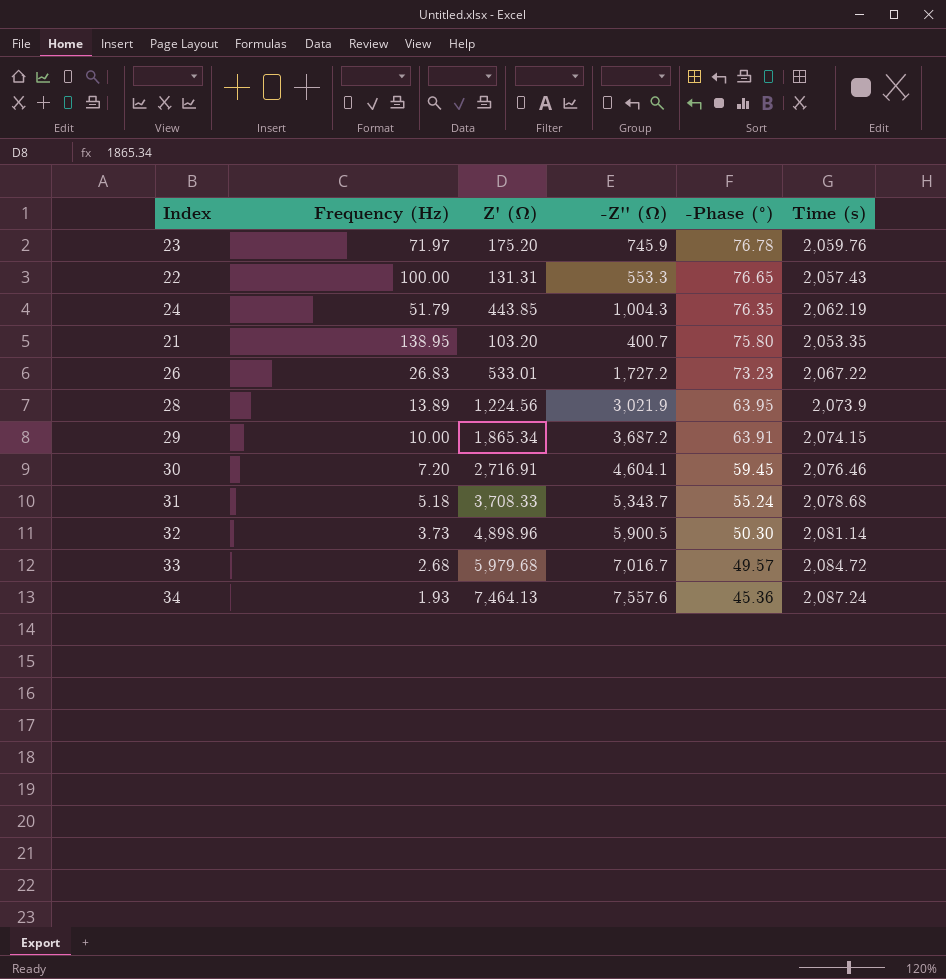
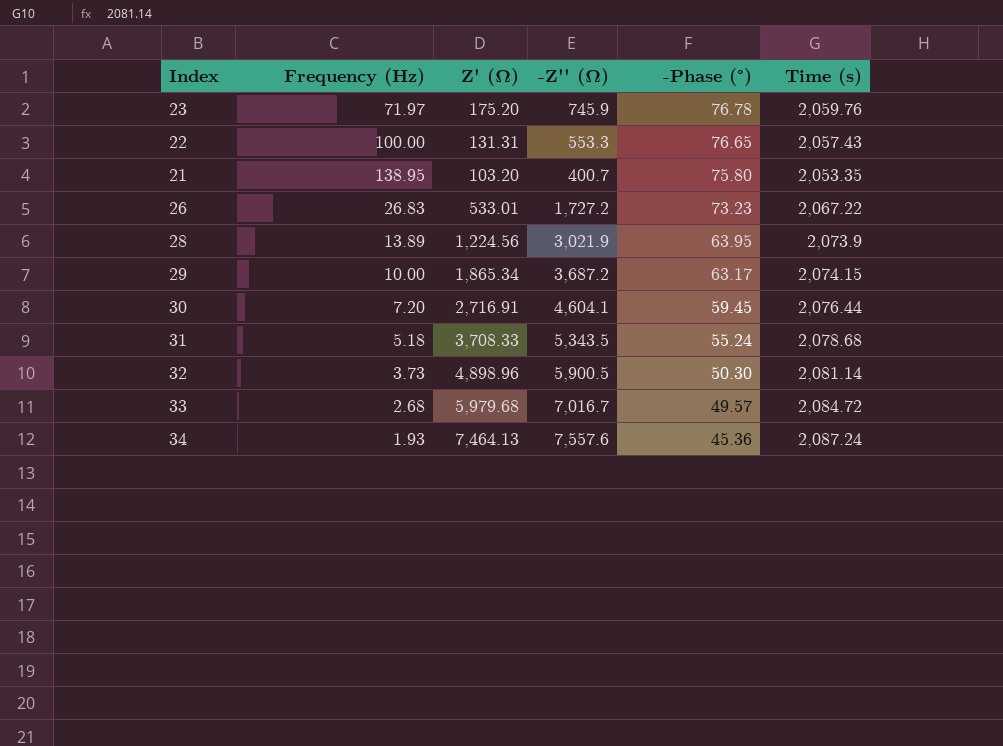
row 24: 51.79 | 443.85 | 1,004.3 | 76.35 | 2,062.19 -> none
29 | -Phase (°): 63.91 -> 63.17
30 | Time (s): 2,076.46 -> 2,076.44
31 | -Z'' (Ω): 5,343.7 -> 5,343.5

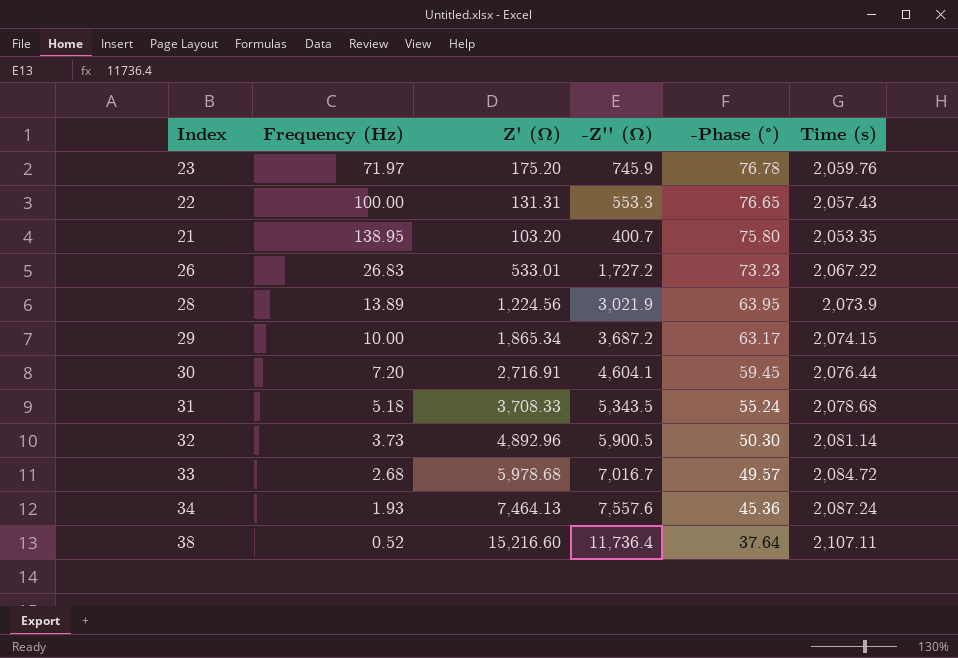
32 | Z' (Ω): 4,898.96 -> 4,892.96
33 | Z' (Ω): 5,979.68 -> 5,978.68
row 38: none -> 0.52 | 15,216.60 | 11,736.4 | 37.64 | 2,107.11

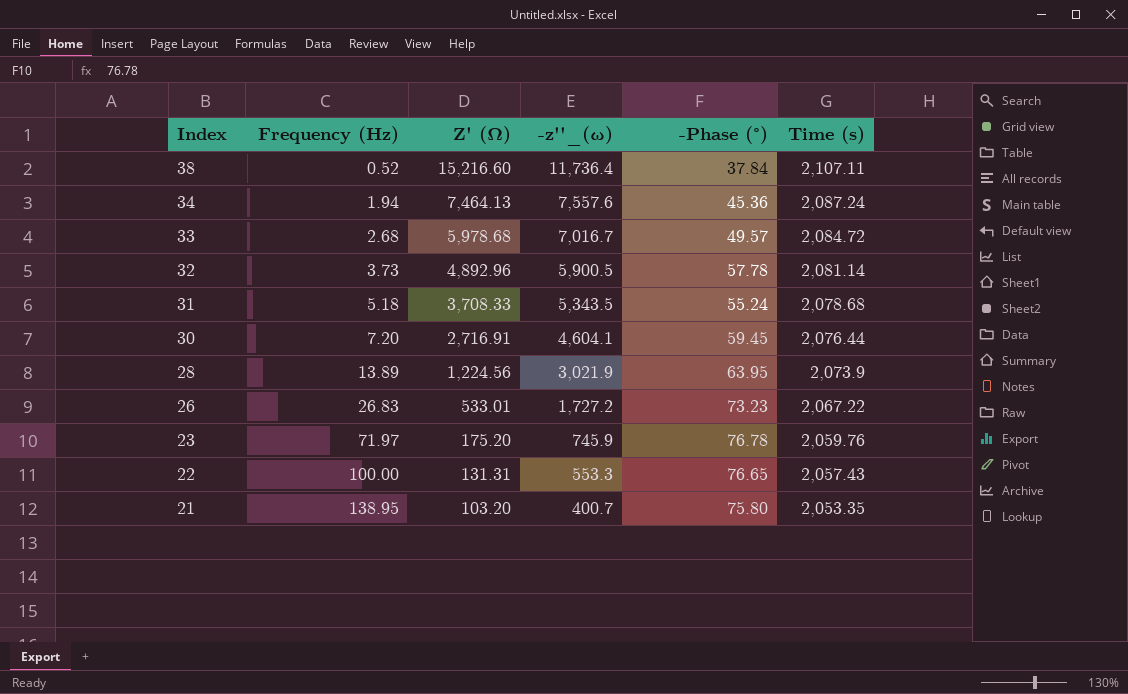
row order: -Phase (°) descending -> Index descending
column name: -Z'' (Ω) -> -z''_(ω)
row 29: 10.00 | 1,865.34 | 3,687.2 | 63.17 | 2,074.15 -> none
38 | -Phase (°): 37.64 -> 37.84
34 | Frequency (Hz): 1.93 -> 1.94
32 | -Phase (°): 50.30 -> 57.78

